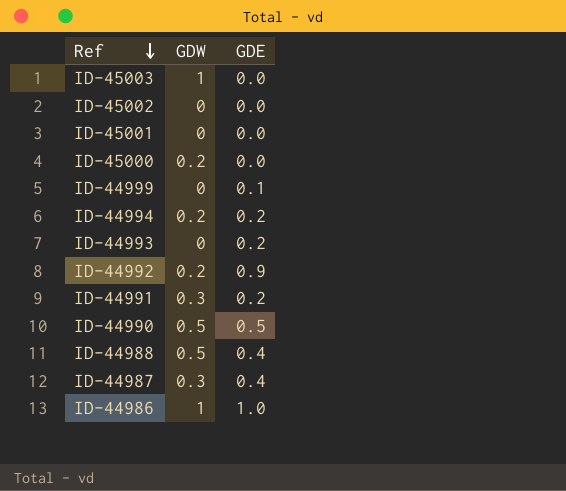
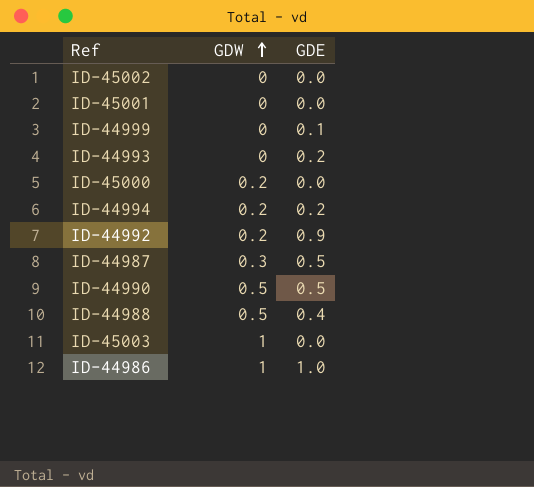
row order: Ref descending -> GDW ascending
row ID-44991: 0.3 | 0.2 -> none
ID-44987 | GDE: 0.4 -> 0.5

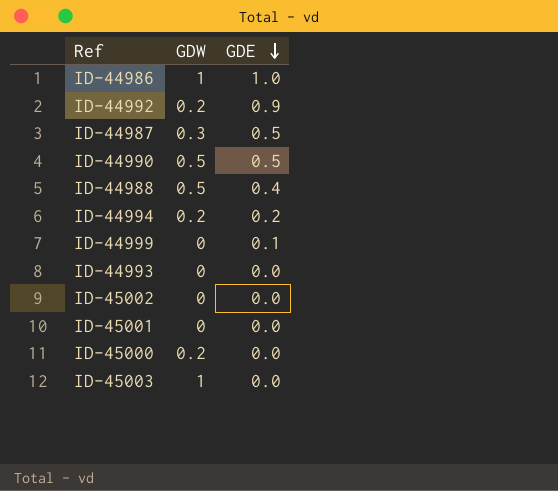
row order: GDW ascending -> GDE descending
ID-44993 | GDE: 0.2 -> 0.0

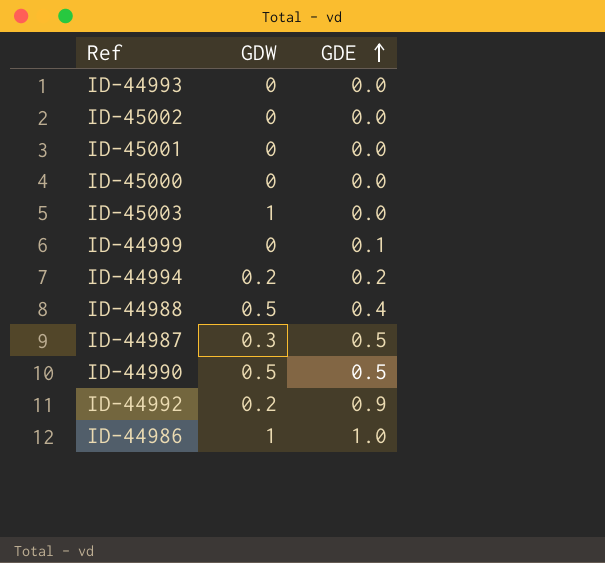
row order: GDE descending -> GDE ascending
ID-45000 | GDW: 0.2 -> 0

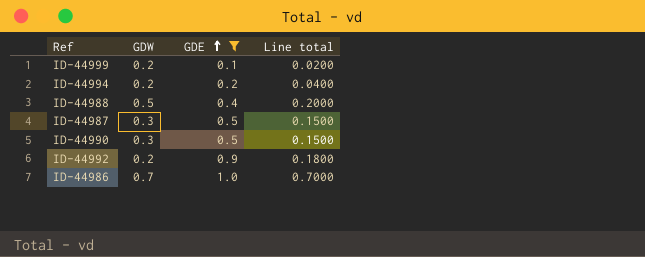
filter: none -> GDE != 0.0
column Line total | formula: none -> [GDW] * [GDE]
ID-44999 | GDW: 0 -> 0.2
ID-44990 | GDW: 0.5 -> 0.3
ID-44986 | GDW: 1 -> 0.7

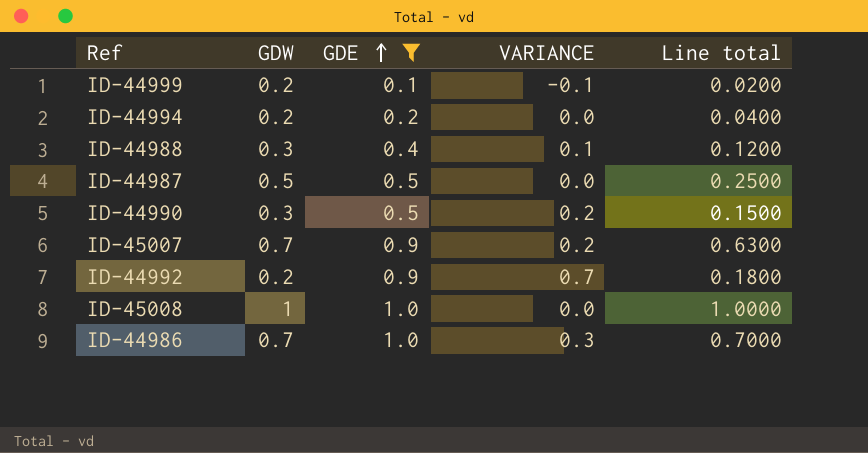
column VARIANCE | formula: none -> [GDE] - [GDW]
ID-44988 | GDW: 0.5 -> 0.3
ID-44988 | Line total: 0.2000 -> 0.1200
ID-44987 | GDW: 0.3 -> 0.5
ID-44987 | Line total: 0.1500 -> 0.2500
row ID-45007: none -> 0.7 | 0.9 | 0.2 | 0.6300
row ID-45008: none -> 1 | 1.0 | 0.0 | 1.0000

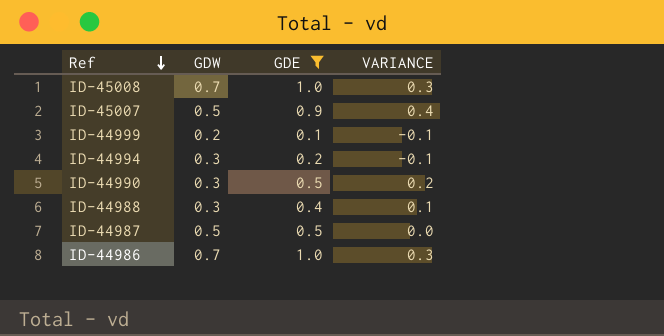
row order: GDE ascending -> Ref descending
column Line total | formula: [GDW] * [GDE] -> none
row ID-44992: 0.2 | 0.9 | 0.7 | 0.1800 -> none
ID-45008 | GDW: 1 -> 0.7
ID-45008 | VARIANCE: 0.0 -> 0.3
ID-45007 | GDW: 0.7 -> 0.5
ID-45007 | VARIANCE: 0.2 -> 0.4
ID-44994 | GDW: 0.2 -> 0.3
ID-44994 | VARIANCE: 0.0 -> -0.1

